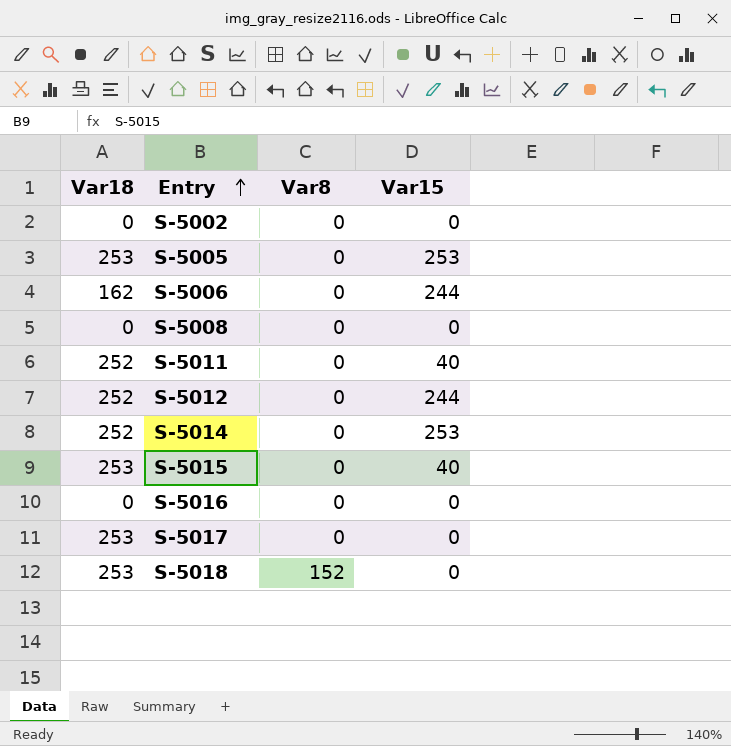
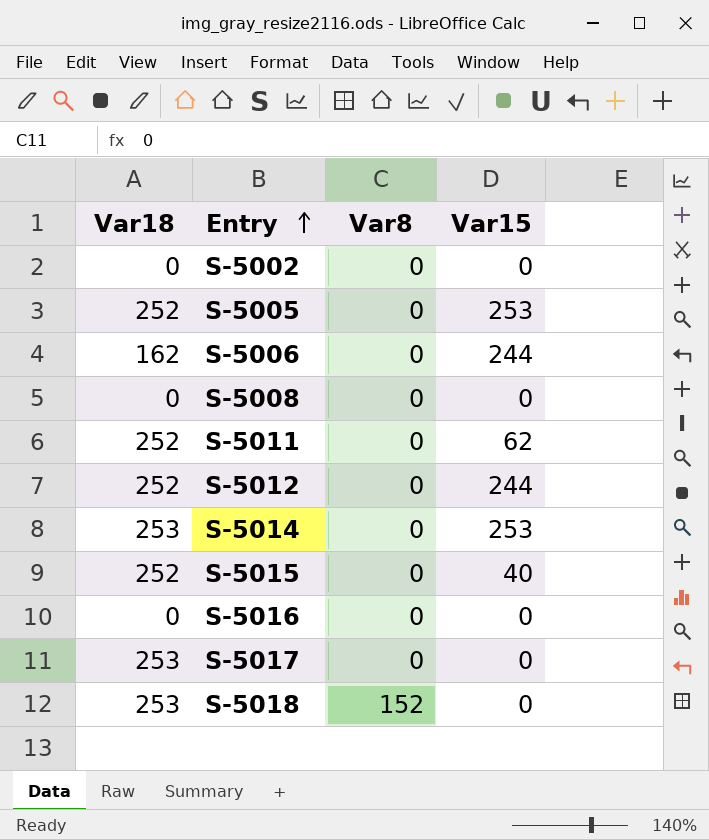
S-5005 | Var18: 253 -> 252
S-5011 | Var15: 40 -> 62
S-5014 | Var18: 252 -> 253
S-5015 | Var18: 253 -> 252

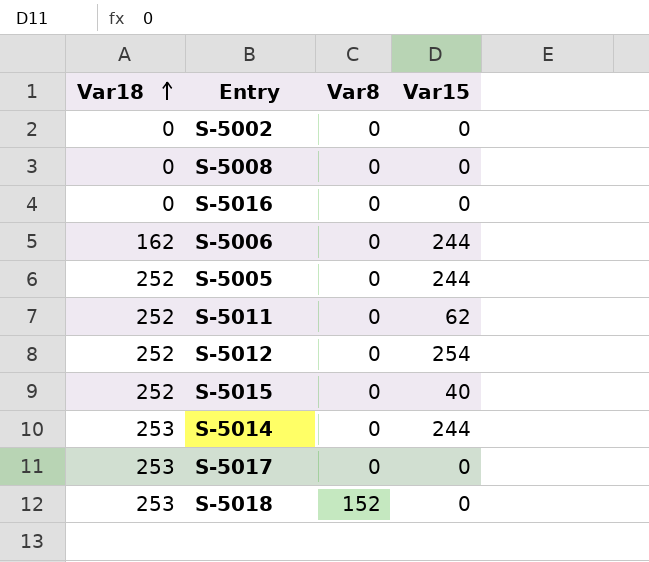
row order: Entry ascending -> Var18 ascending
S-5005 | Var15: 253 -> 244
S-5012 | Var15: 244 -> 254
S-5014 | Var15: 253 -> 244

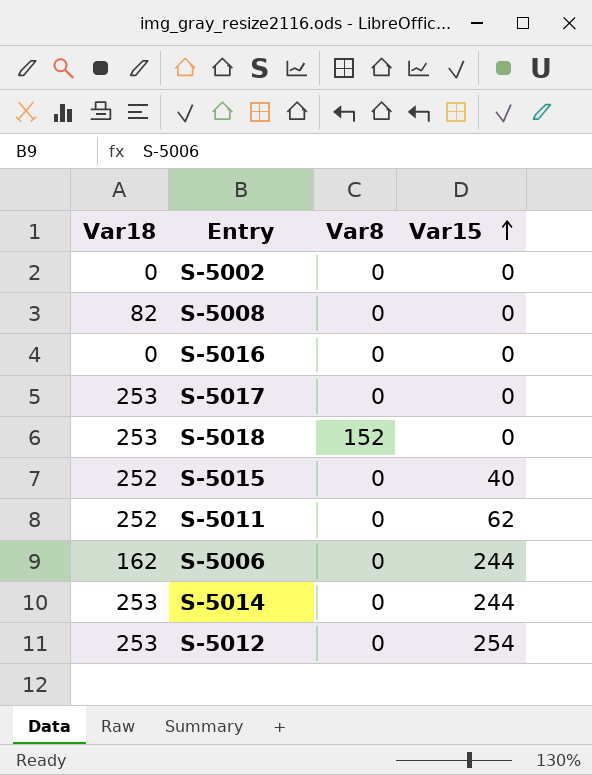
row order: Var18 ascending -> Var15 ascending
row S-5005: 252 | 0 | 244 -> none
S-5008 | Var18: 0 -> 82
S-5012 | Var18: 252 -> 253

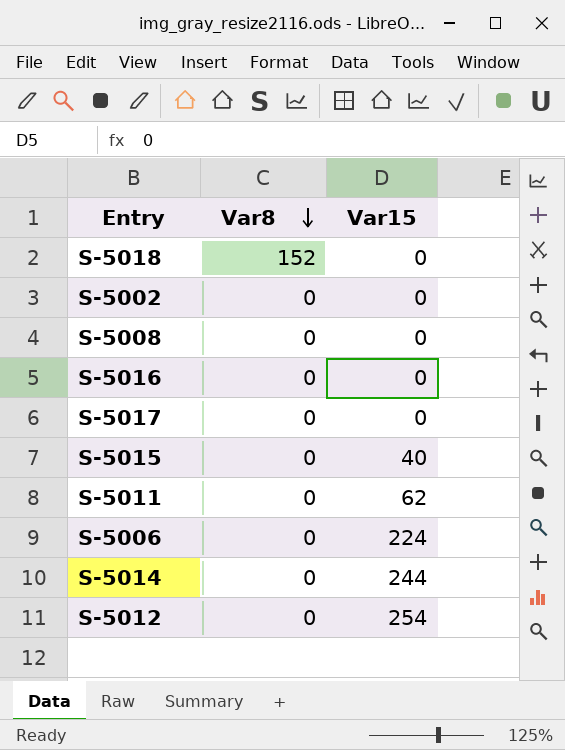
row order: Var15 ascending -> Var8 descending
column Var18 | position: 1 -> none
S-5006 | Var15: 244 -> 224

